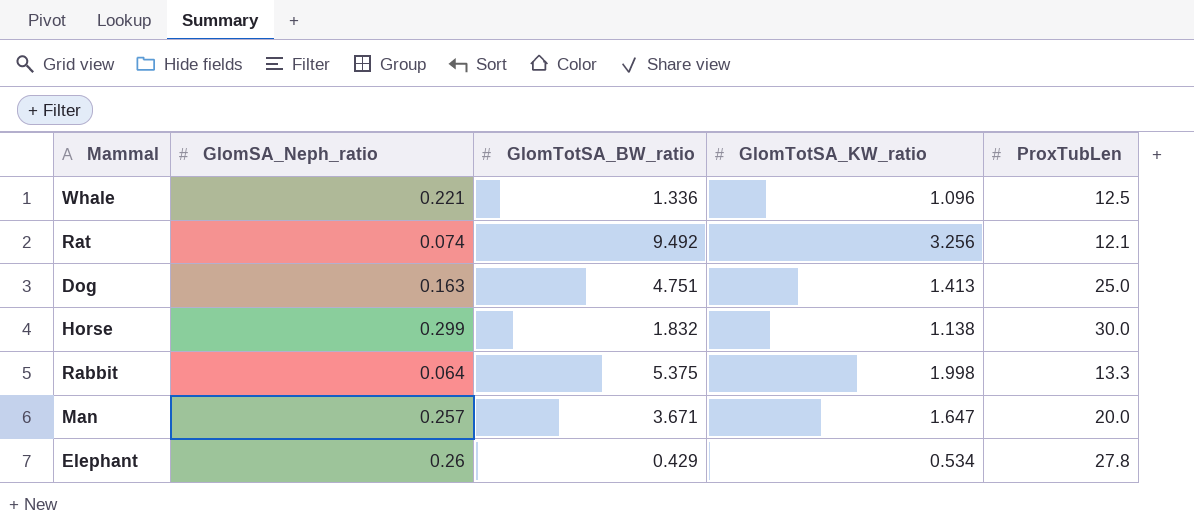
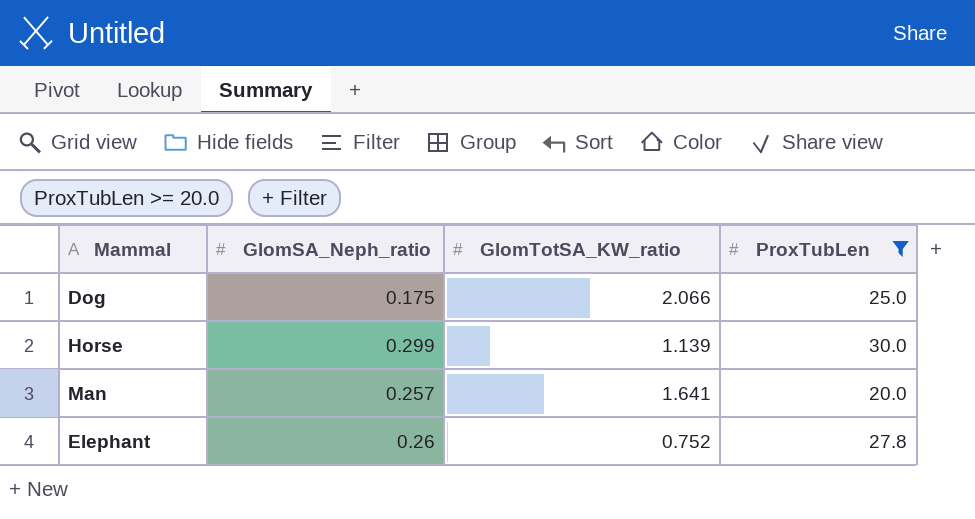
filter: none -> ProxTubLen >= 20.0
column GlomTotSA_BW_ratio | position: 3 -> none
Dog | GlomSA_Neph_ratio: 0.163 -> 0.175
Dog | GlomTotSA_KW_ratio: 1.413 -> 2.066
Horse | GlomTotSA_KW_ratio: 1.138 -> 1.139
Man | GlomTotSA_KW_ratio: 1.647 -> 1.641
Elephant | GlomTotSA_KW_ratio: 0.534 -> 0.752

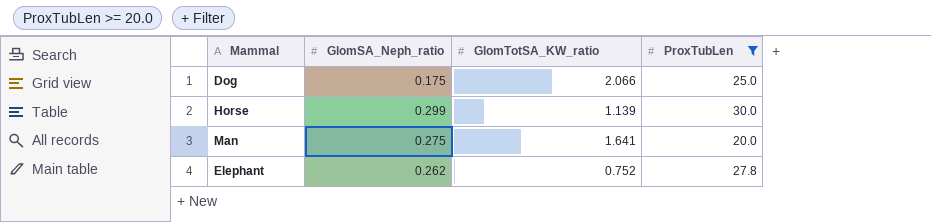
Man | GlomSA_Neph_ratio: 0.257 -> 0.275
Elephant | GlomSA_Neph_ratio: 0.26 -> 0.262

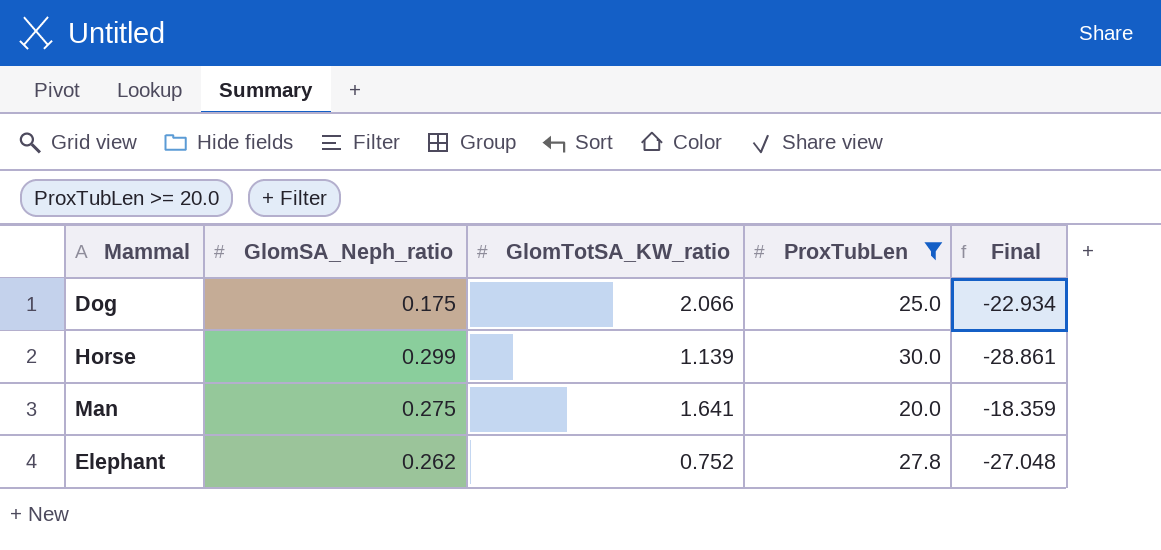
column Final | formula: none -> [GlomTotSA_KW_ratio] - [ProxTubLen]

